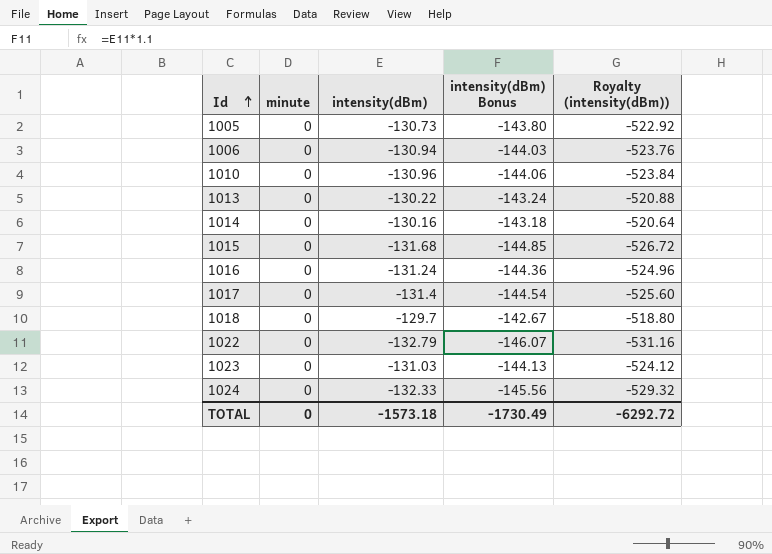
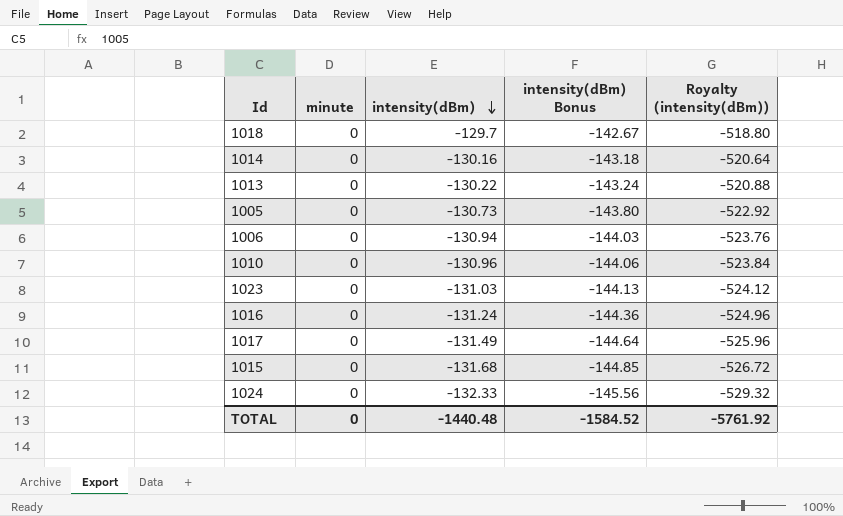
row order: Id ascending -> intensity(dBm) descending
row 1022: 0 | -132.79 | -146.07 | -531.16 -> none
1017 | intensity(dBm): -131.4 -> -131.49
1017 | intensity(dBm) Bonus: -144.54 -> -144.64
1017 | Royalty (intensity(dBm)): -525.60 -> -525.96
TOTAL | intensity(dBm): -1573.18 -> -1440.48
TOTAL | intensity(dBm) Bonus: -1730.49 -> -1584.52
TOTAL | Royalty (intensity(dBm)): -6292.72 -> -5761.92

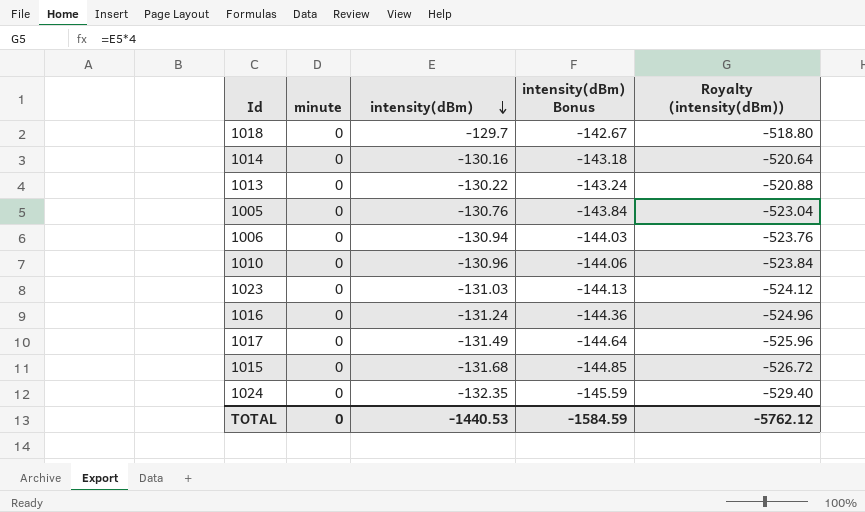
1005 | intensity(dBm): -130.73 -> -130.76
1005 | intensity(dBm) Bonus: -143.80 -> -143.84
1005 | Royalty (intensity(dBm)): -522.92 -> -523.04
1024 | intensity(dBm): -132.33 -> -132.35
1024 | intensity(dBm) Bonus: -145.56 -> -145.59
1024 | Royalty (intensity(dBm)): -529.32 -> -529.40
TOTAL | intensity(dBm): -1440.48 -> -1440.53
TOTAL | intensity(dBm) Bonus: -1584.52 -> -1584.59
TOTAL | Royalty (intensity(dBm)): -5761.92 -> -5762.12

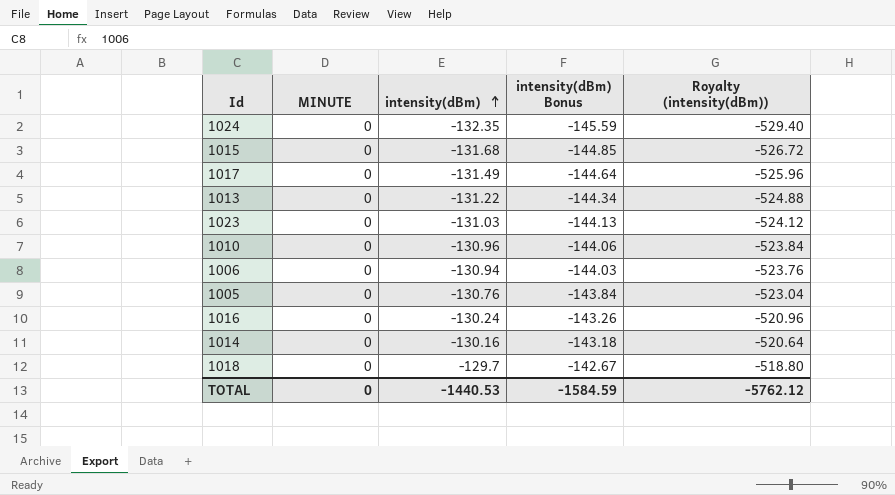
row order: intensity(dBm) descending -> intensity(dBm) ascending
column name: minute -> MINUTE
1013 | intensity(dBm): -130.22 -> -131.22
1013 | intensity(dBm) Bonus: -143.24 -> -144.34
1013 | Royalty (intensity(dBm)): -520.88 -> -524.88
1016 | intensity(dBm): -131.24 -> -130.24
1016 | intensity(dBm) Bonus: -144.36 -> -143.26
1016 | Royalty (intensity(dBm)): -524.96 -> -520.96

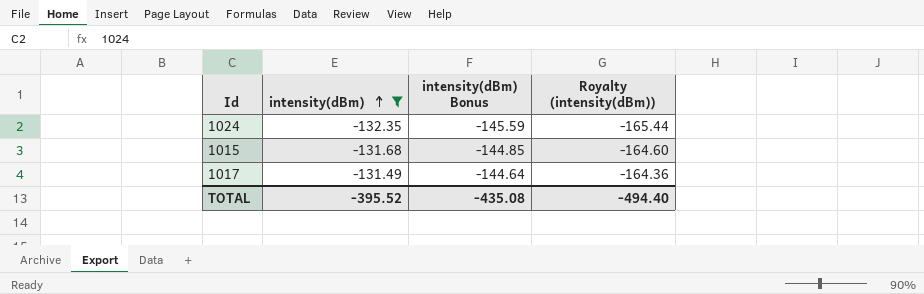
filter: none -> intensity(dBm) <= -131.49
column MINUTE | position: 2 -> none
column Royalty (intensity(dBm)) | formula: [intensity(dBm)] * 4 -> [intensity(dBm)] * 1.25
TOTAL | intensity(dBm): -1440.53 -> -395.52
TOTAL | intensity(dBm) Bonus: -1584.59 -> -435.08
TOTAL | Royalty (intensity(dBm)): -5762.12 -> -494.40

